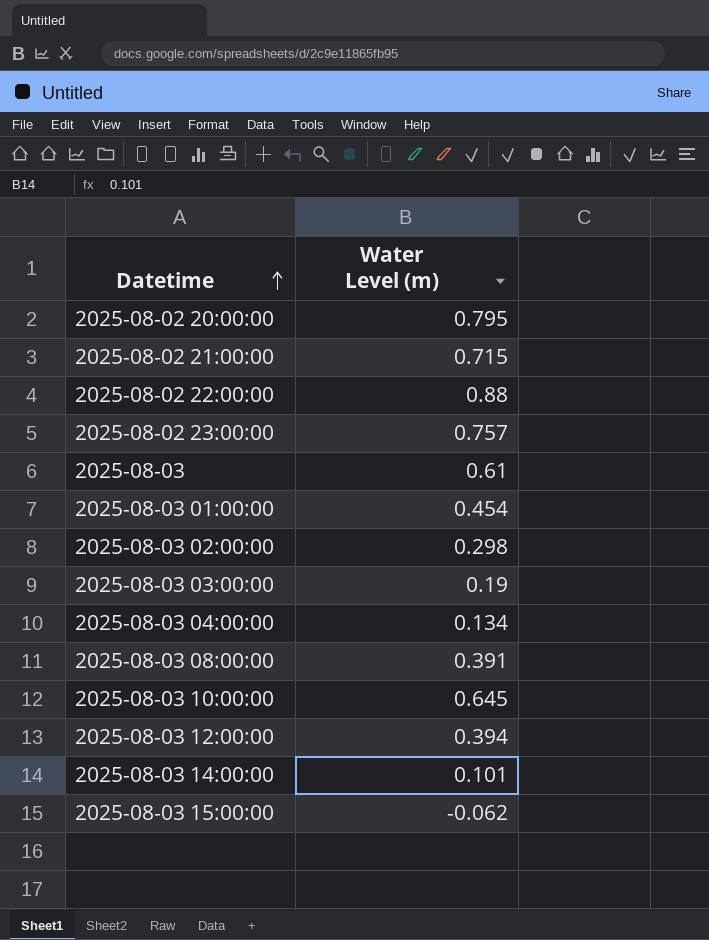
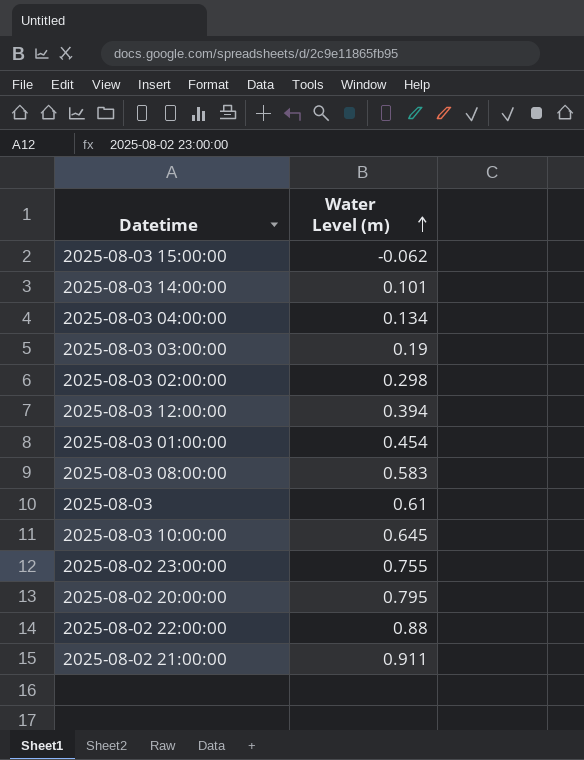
row order: Datetime ascending -> Water Level (m) ascending
2025-08-03 08:00:00 | Water Level (m): 0.391 -> 0.583
2025-08-02 23:00:00 | Water Level (m): 0.757 -> 0.755
2025-08-02 21:00:00 | Water Level (m): 0.715 -> 0.911

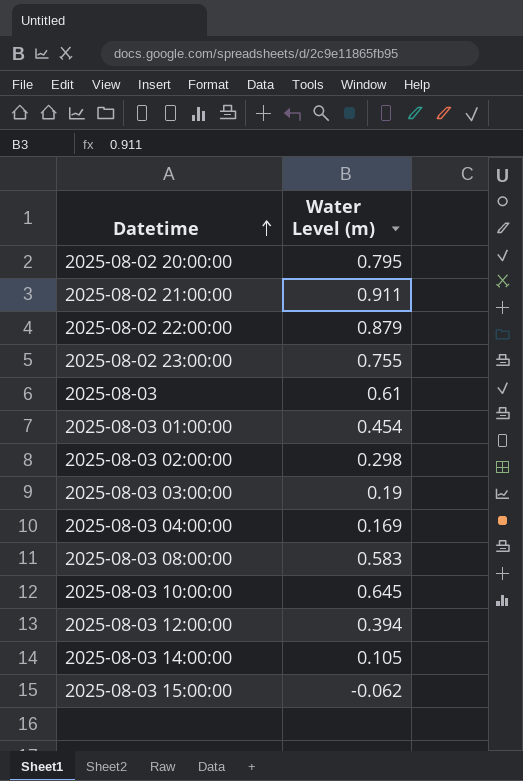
row order: Water Level (m) ascending -> Datetime ascending
2025-08-02 22:00:00 | Water Level (m): 0.88 -> 0.879
2025-08-03 04:00:00 | Water Level (m): 0.134 -> 0.169
2025-08-03 14:00:00 | Water Level (m): 0.101 -> 0.105

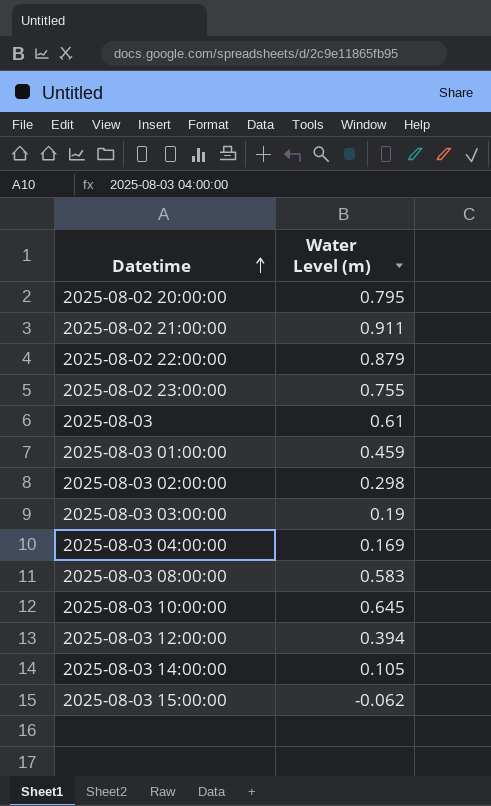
2025-08-03 01:00:00 | Water Level (m): 0.454 -> 0.459

